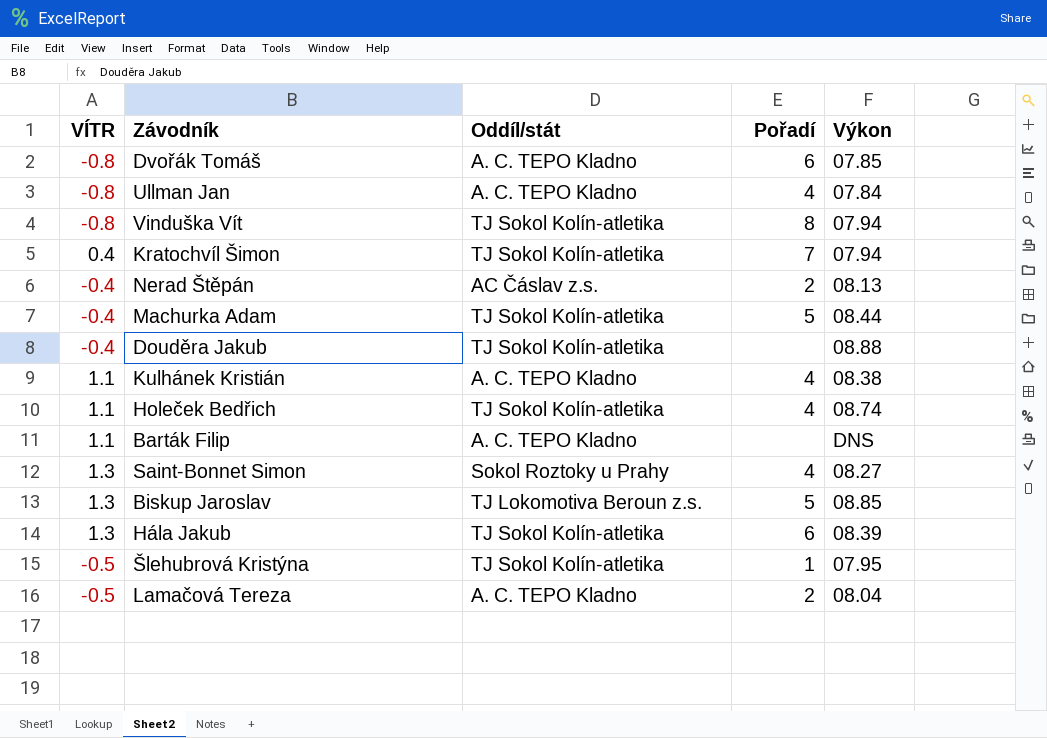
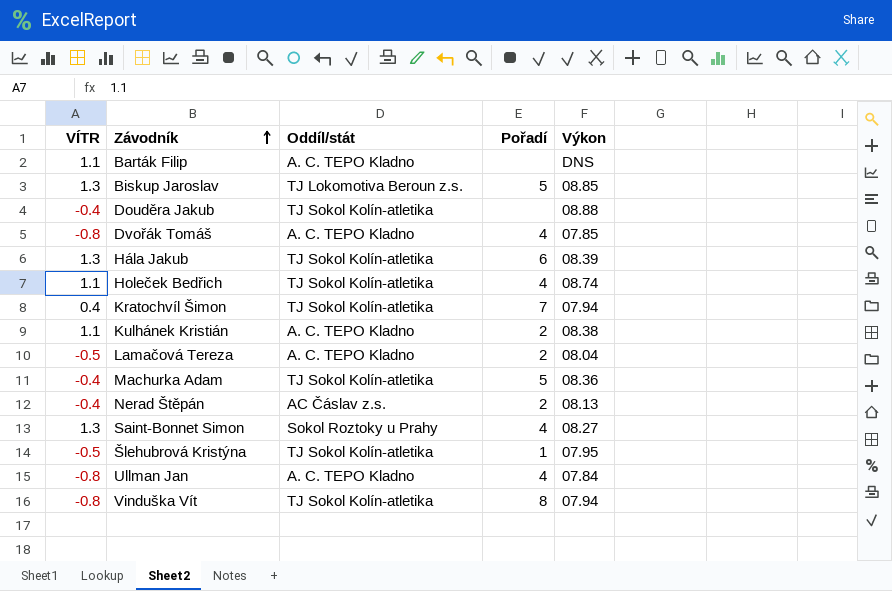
row order: none -> Závodník ascending
Dvořák Tomáš | Pořadí: 6 -> 4
Kulhánek Kristián | Pořadí: 4 -> 2
Machurka Adam | Výkon: 08.44 -> 08.36

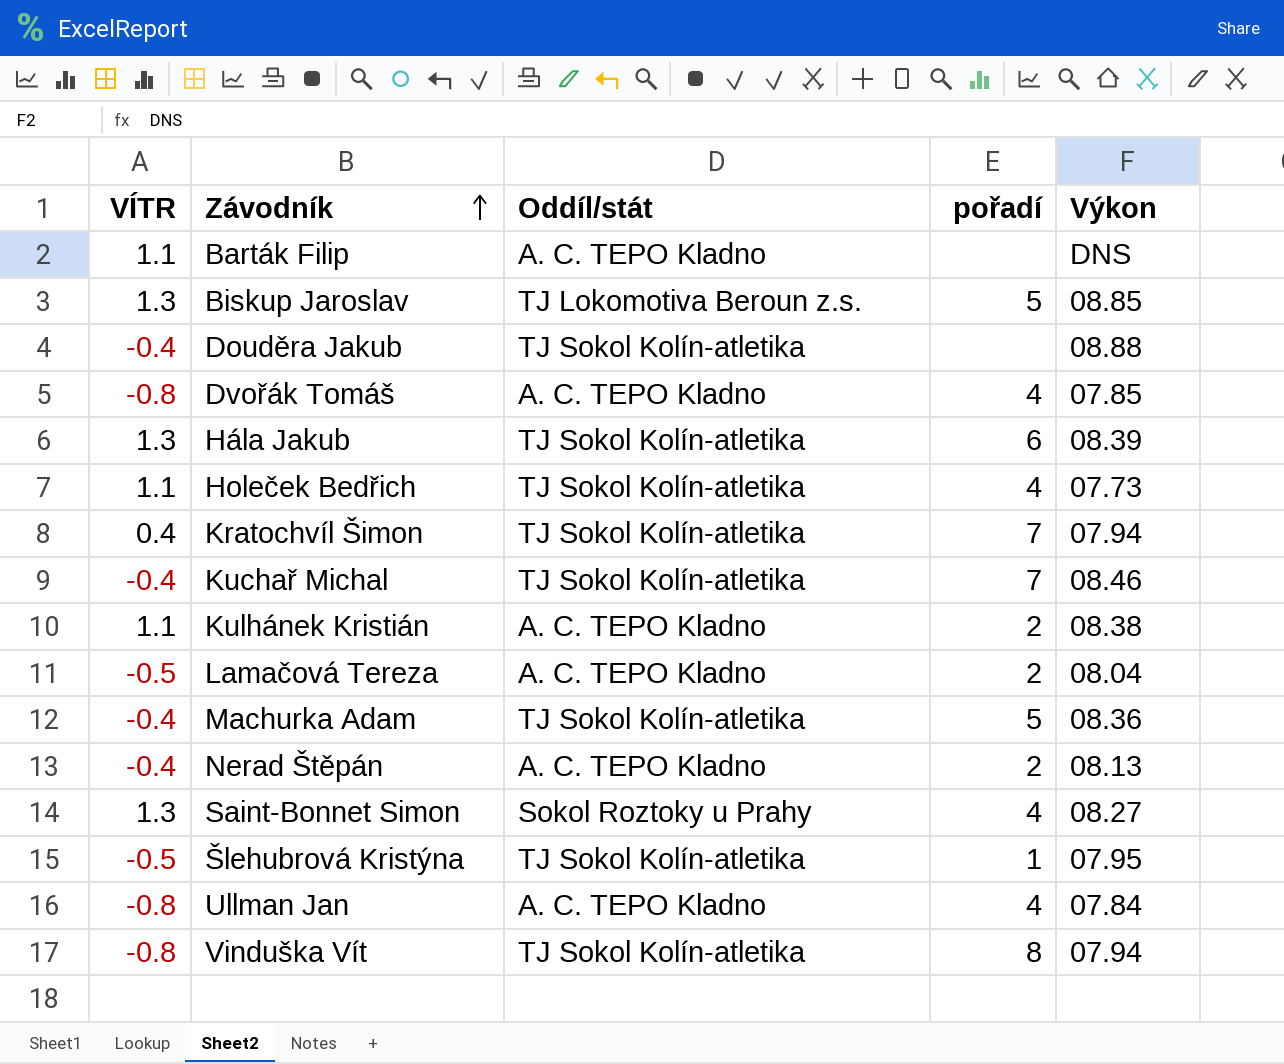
column name: Pořadí -> pořadí
Holeček Bedřich | Výkon: 08.74 -> 07.73
row Kuchař Michal: none -> -0.4 | TJ Sokol Kolín-atletika | 7 | 08.46
Nerad Štěpán | Oddíl/stát: AC Čáslav z.s. -> A. C. TEPO Kladno

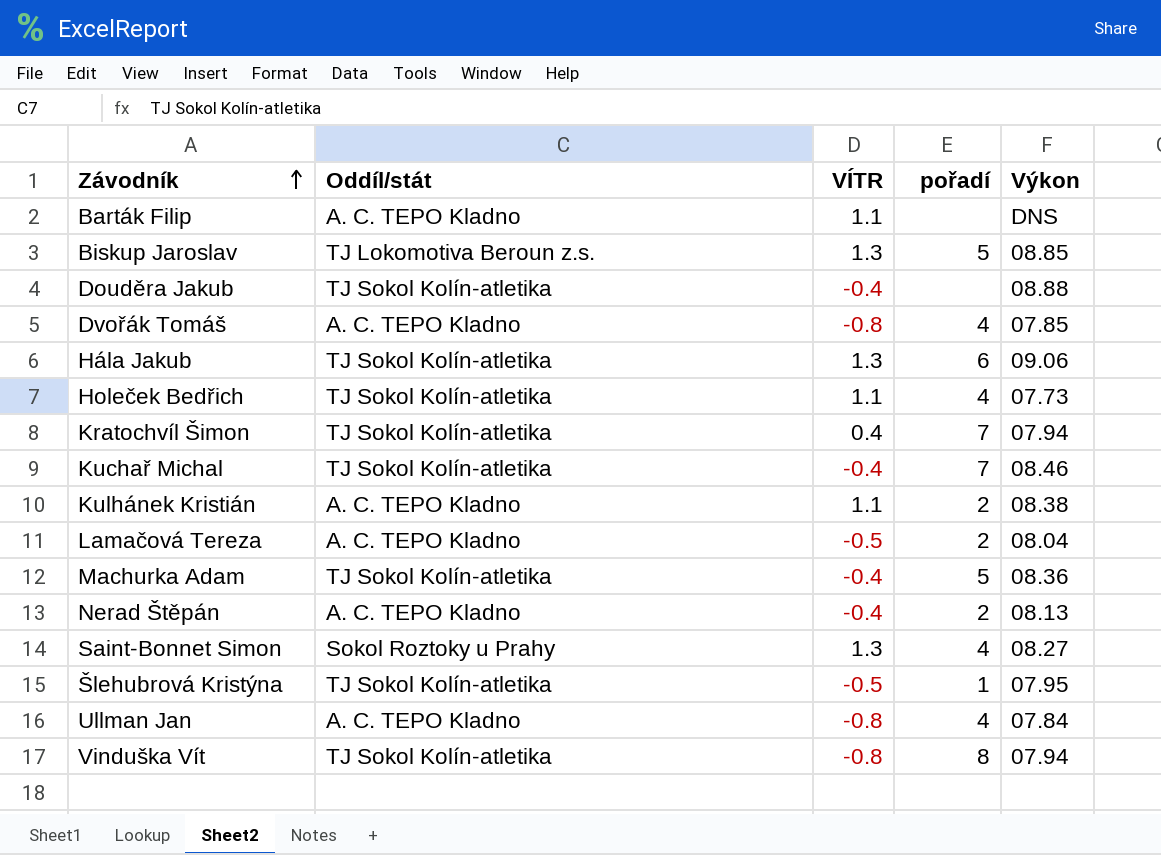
column VÍTR | position: 1 -> 3
Hála Jakub | Výkon: 08.39 -> 09.06

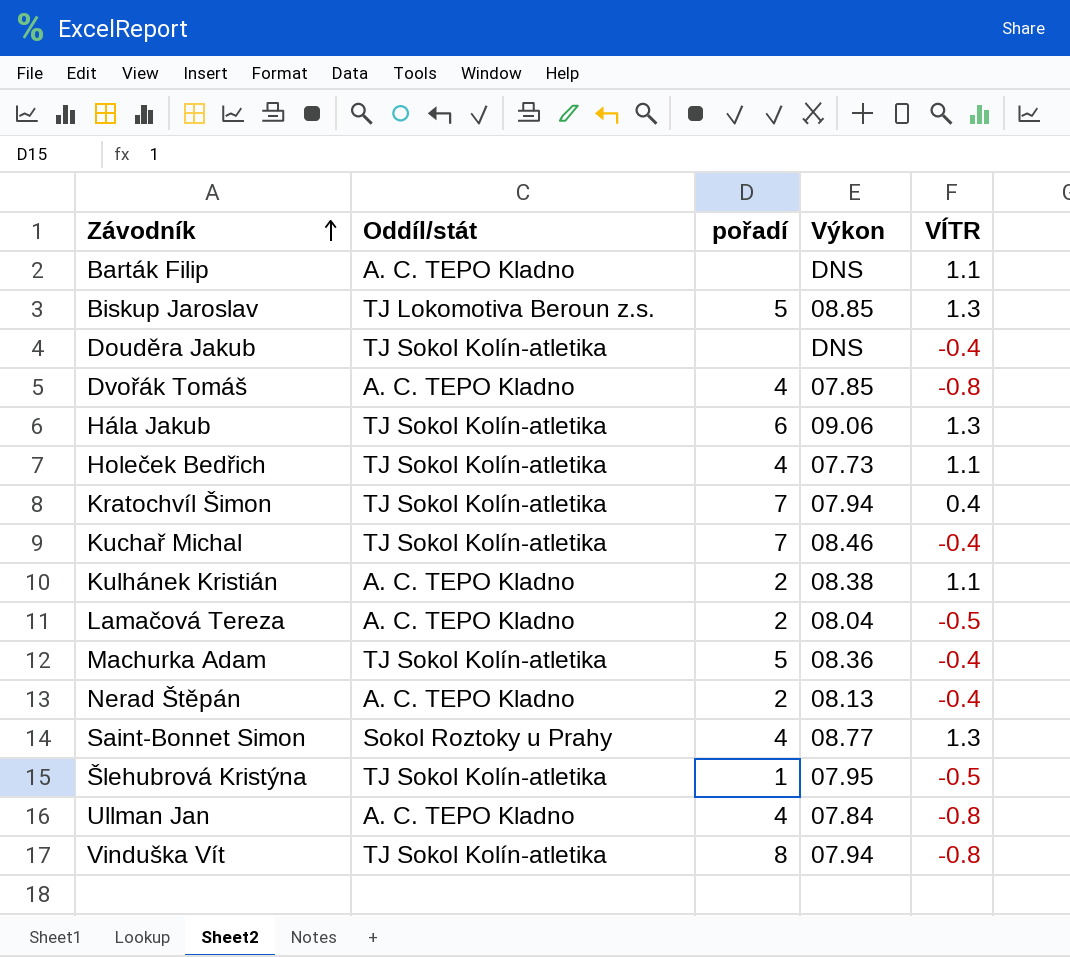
column VÍTR | position: 3 -> 5
Douděra Jakub | Výkon: 08.88 -> DNS
Saint-Bonnet Simon | Výkon: 08.27 -> 08.77

